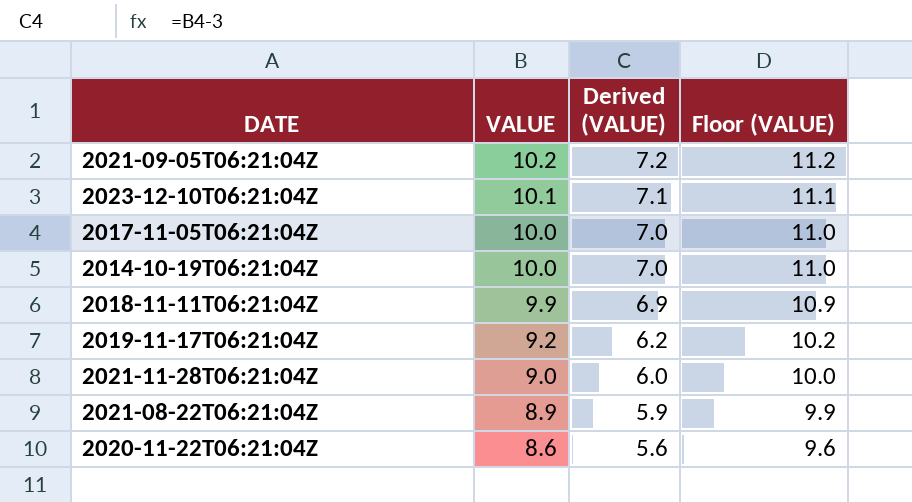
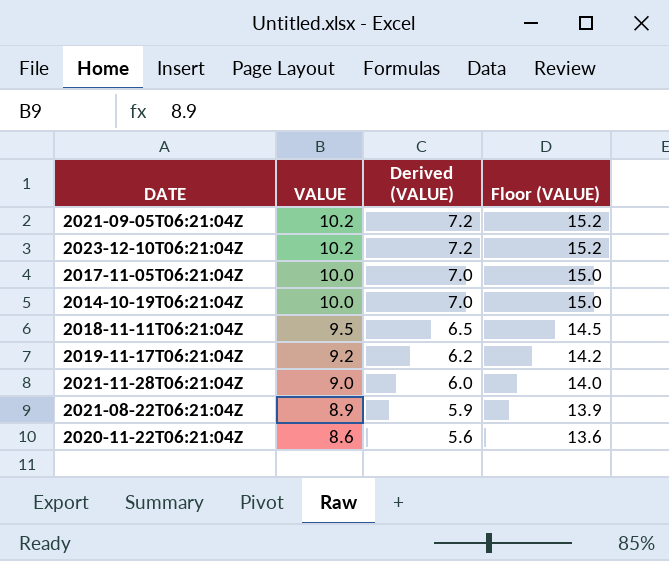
column Floor (VALUE) | formula: [VALUE] + 1 -> [VALUE] + 5
2023-12-10T06:21:04Z | VALUE: 10.1 -> 10.2
2023-12-10T06:21:04Z | Derived (VALUE): 7.1 -> 7.2
2018-11-11T06:21:04Z | VALUE: 9.9 -> 9.5
2018-11-11T06:21:04Z | Derived (VALUE): 6.9 -> 6.5

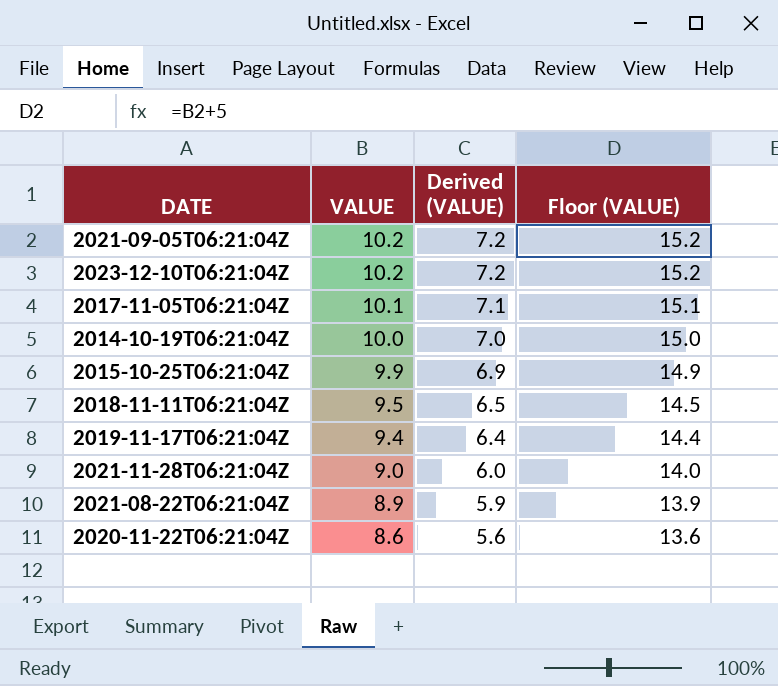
2017-11-05T06:21:04Z | VALUE: 10.0 -> 10.1
2017-11-05T06:21:04Z | Derived (VALUE): 7.0 -> 7.1
2017-11-05T06:21:04Z | Floor (VALUE): 15.0 -> 15.1
row 2015-10-25T06:21:04Z: none -> 9.9 | 6.9 | 14.9
2019-11-17T06:21:04Z | VALUE: 9.2 -> 9.4
2019-11-17T06:21:04Z | Derived (VALUE): 6.2 -> 6.4
2019-11-17T06:21:04Z | Floor (VALUE): 14.2 -> 14.4

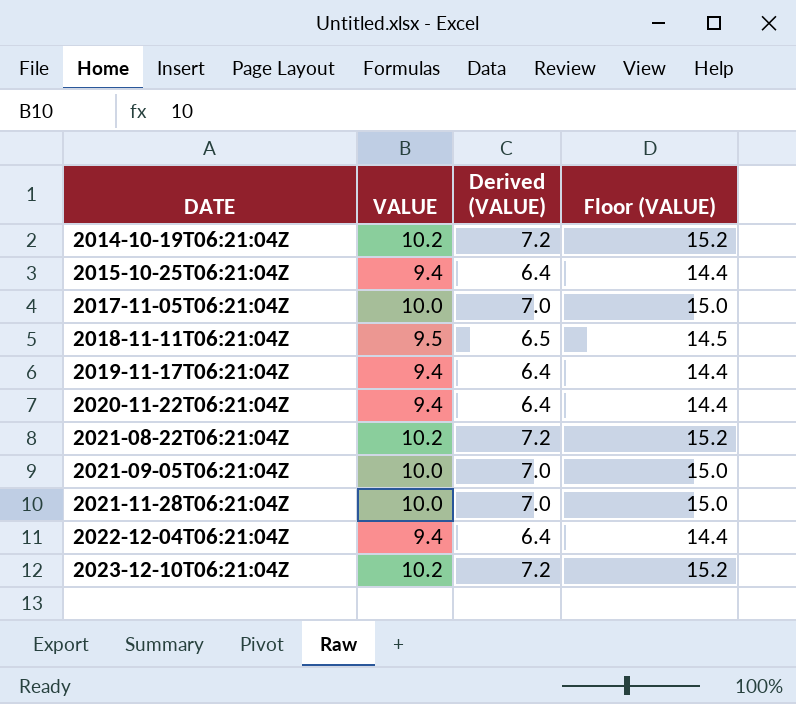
row order: VALUE descending -> DATE ascending
2014-10-19T06:21:04Z | VALUE: 10.0 -> 10.2
2014-10-19T06:21:04Z | Derived (VALUE): 7.0 -> 7.2
2014-10-19T06:21:04Z | Floor (VALUE): 15.0 -> 15.2
2015-10-25T06:21:04Z | VALUE: 9.9 -> 9.4
2015-10-25T06:21:04Z | Derived (VALUE): 6.9 -> 6.4
2015-10-25T06:21:04Z | Floor (VALUE): 14.9 -> 14.4
2017-11-05T06:21:04Z | VALUE: 10.1 -> 10.0
2017-11-05T06:21:04Z | Derived (VALUE): 7.1 -> 7.0
2017-11-05T06:21:04Z | Floor (VALUE): 15.1 -> 15.0
2020-11-22T06:21:04Z | VALUE: 8.6 -> 9.4
2020-11-22T06:21:04Z | Derived (VALUE): 5.6 -> 6.4
2020-11-22T06:21:04Z | Floor (VALUE): 13.6 -> 14.4
2021-08-22T06:21:04Z | VALUE: 8.9 -> 10.2
2021-08-22T06:21:04Z | Derived (VALUE): 5.9 -> 7.2
2021-08-22T06:21:04Z | Floor (VALUE): 13.9 -> 15.2
2021-09-05T06:21:04Z | VALUE: 10.2 -> 10.0
2021-09-05T06:21:04Z | Derived (VALUE): 7.2 -> 7.0
2021-09-05T06:21:04Z | Floor (VALUE): 15.2 -> 15.0
2021-11-28T06:21:04Z | VALUE: 9.0 -> 10.0
2021-11-28T06:21:04Z | Derived (VALUE): 6.0 -> 7.0
2021-11-28T06:21:04Z | Floor (VALUE): 14.0 -> 15.0
row 2022-12-04T06:21:04Z: none -> 9.4 | 6.4 | 14.4

